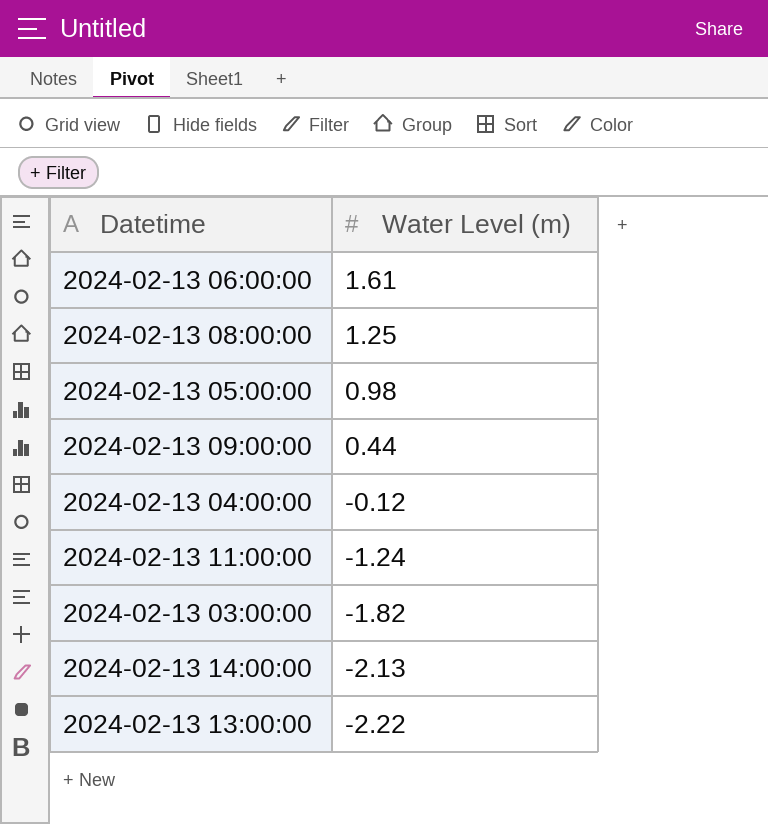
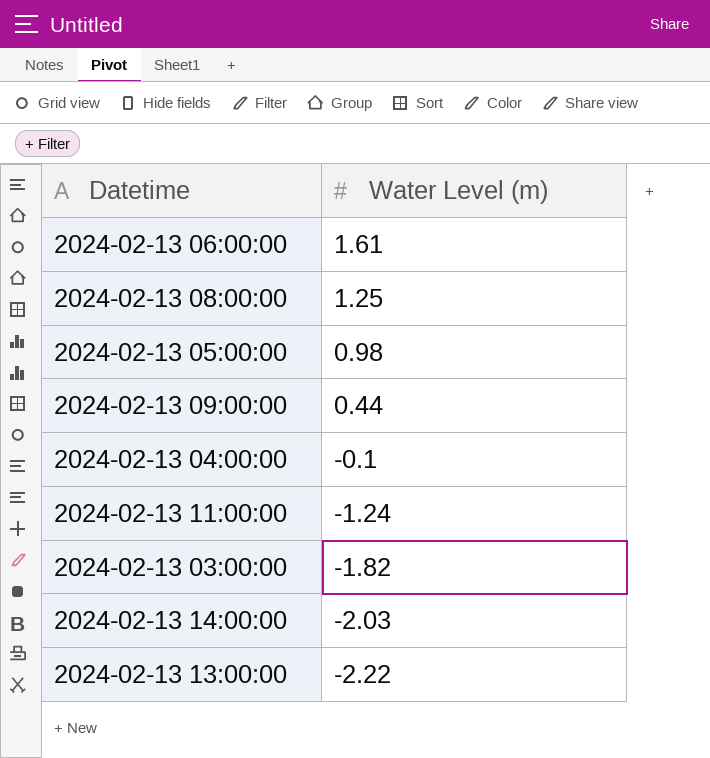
2024-02-13 04:00:00 | Water Level (m): -0.12 -> -0.1
2024-02-13 14:00:00 | Water Level (m): -2.13 -> -2.03

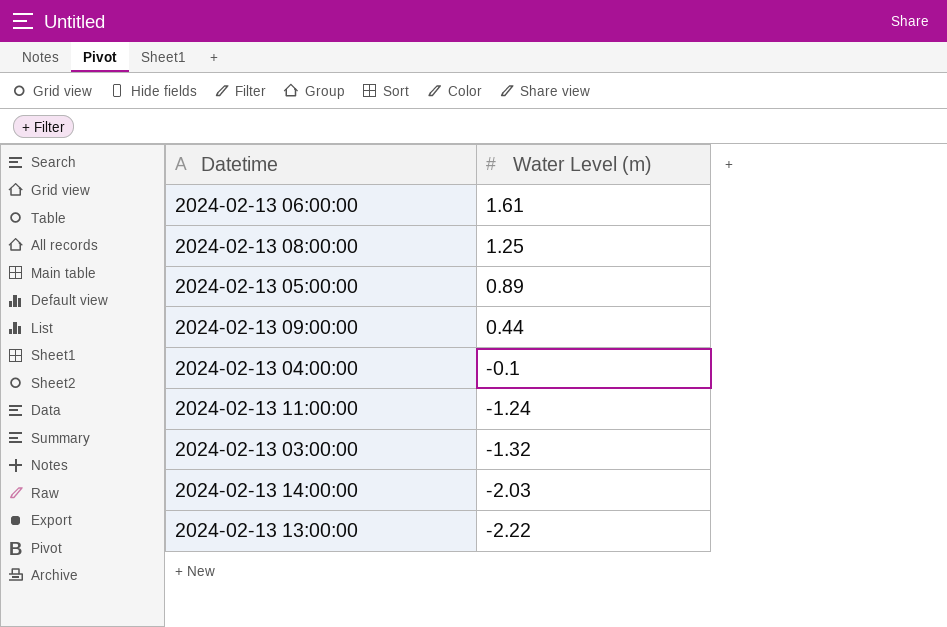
2024-02-13 05:00:00 | Water Level (m): 0.98 -> 0.89
2024-02-13 03:00:00 | Water Level (m): -1.82 -> -1.32

